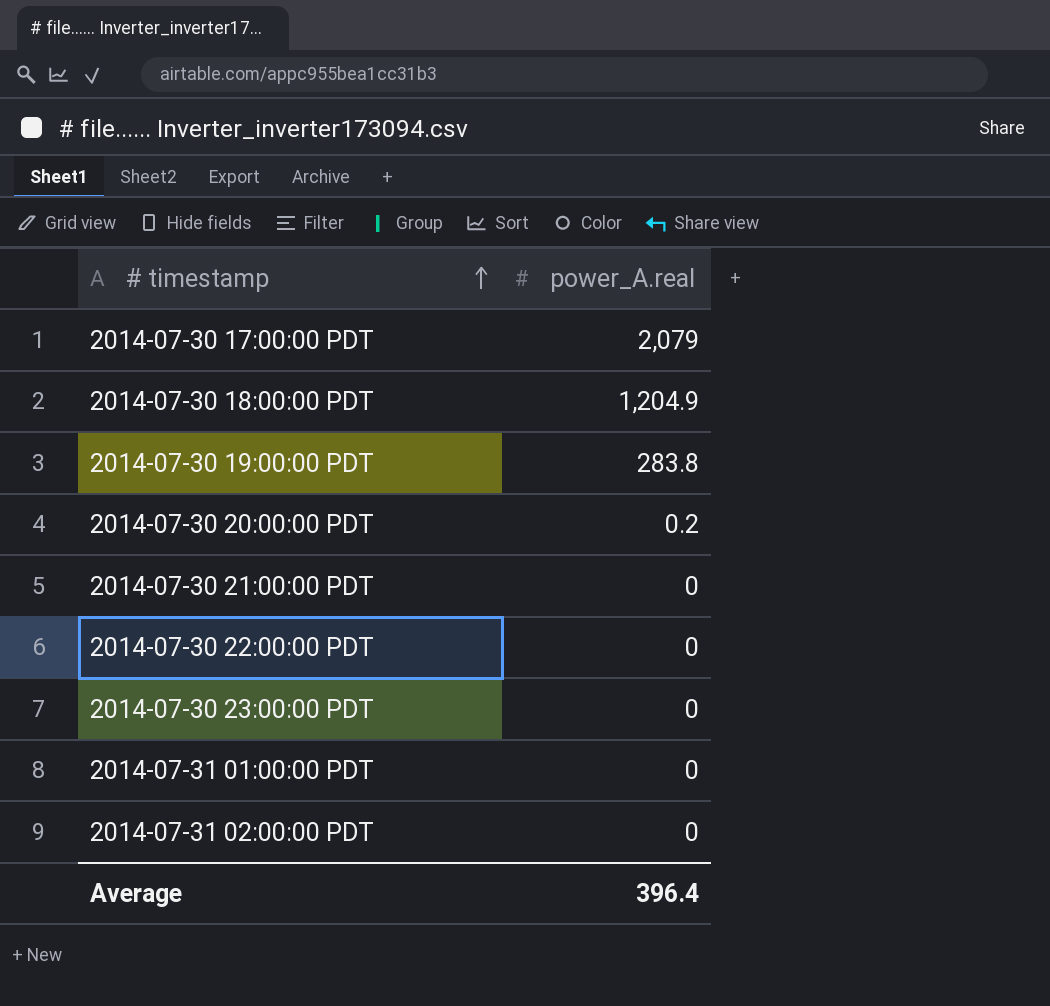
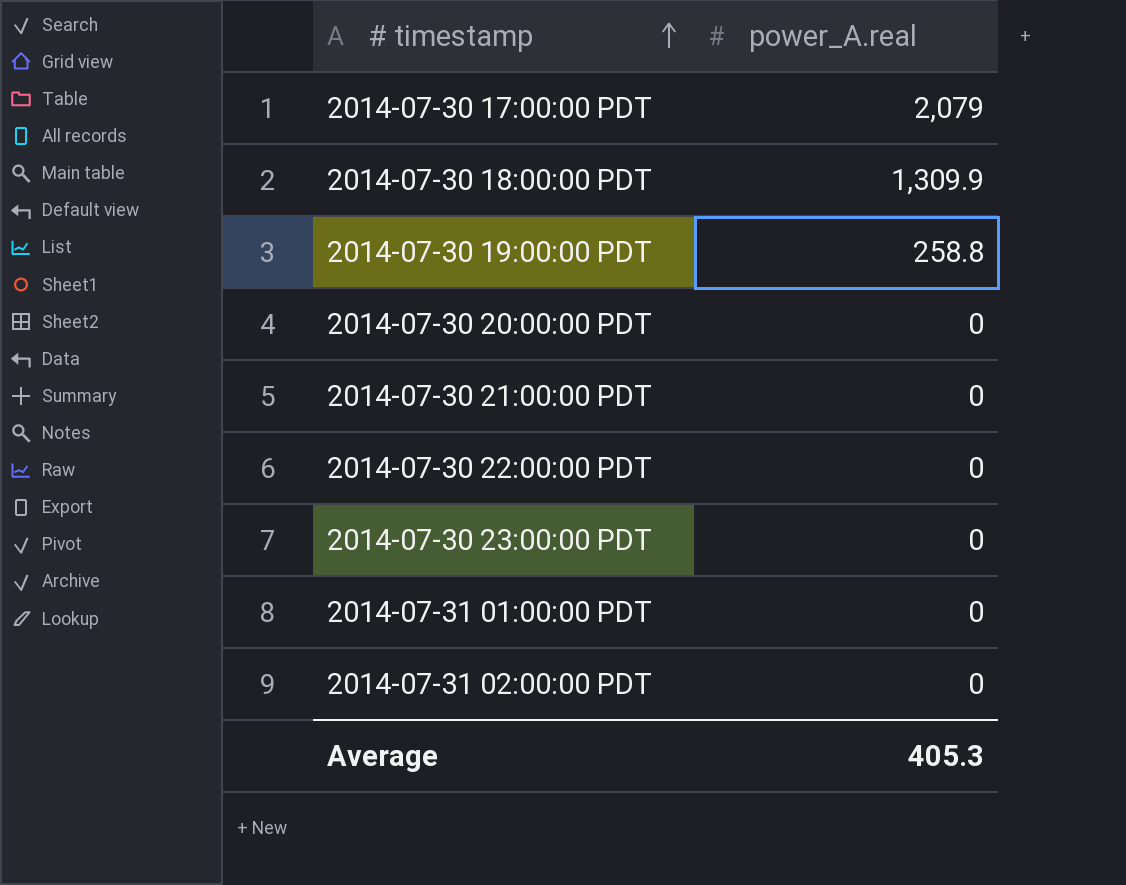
2014-07-30 18:00:00 PDT | power_A.real: 1,204.9 -> 1,309.9
2014-07-30 19:00:00 PDT | power_A.real: 283.8 -> 258.8
2014-07-30 20:00:00 PDT | power_A.real: 0.2 -> 0
Average | power_A.real: 396.4 -> 405.3

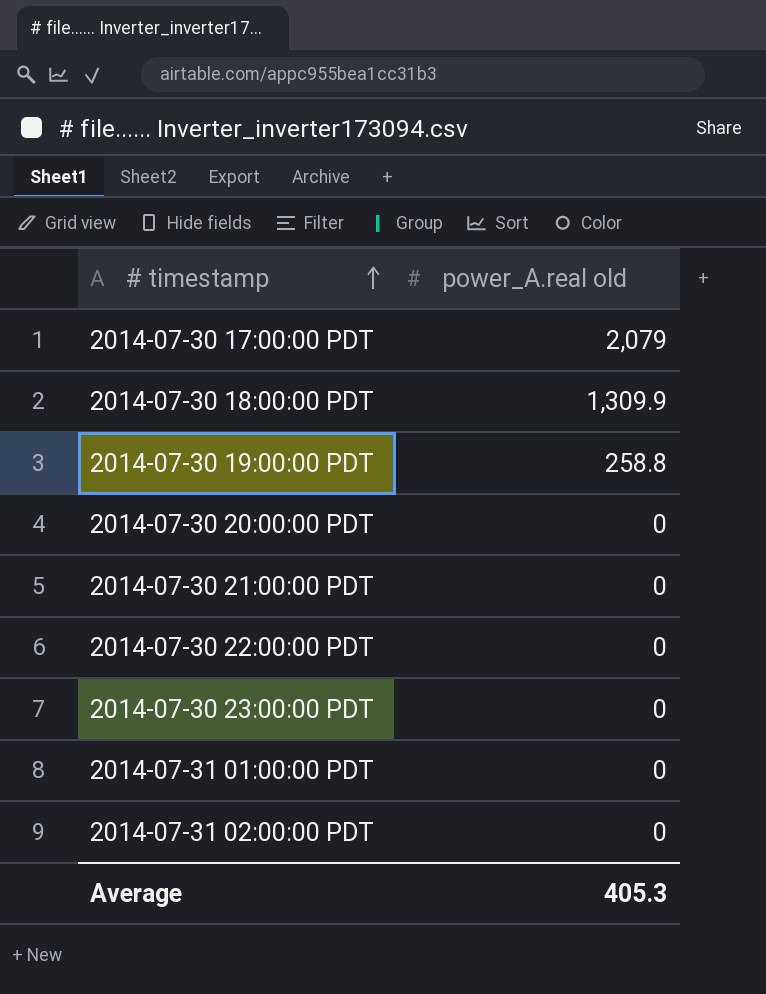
column name: power_A.real -> power_A.real old

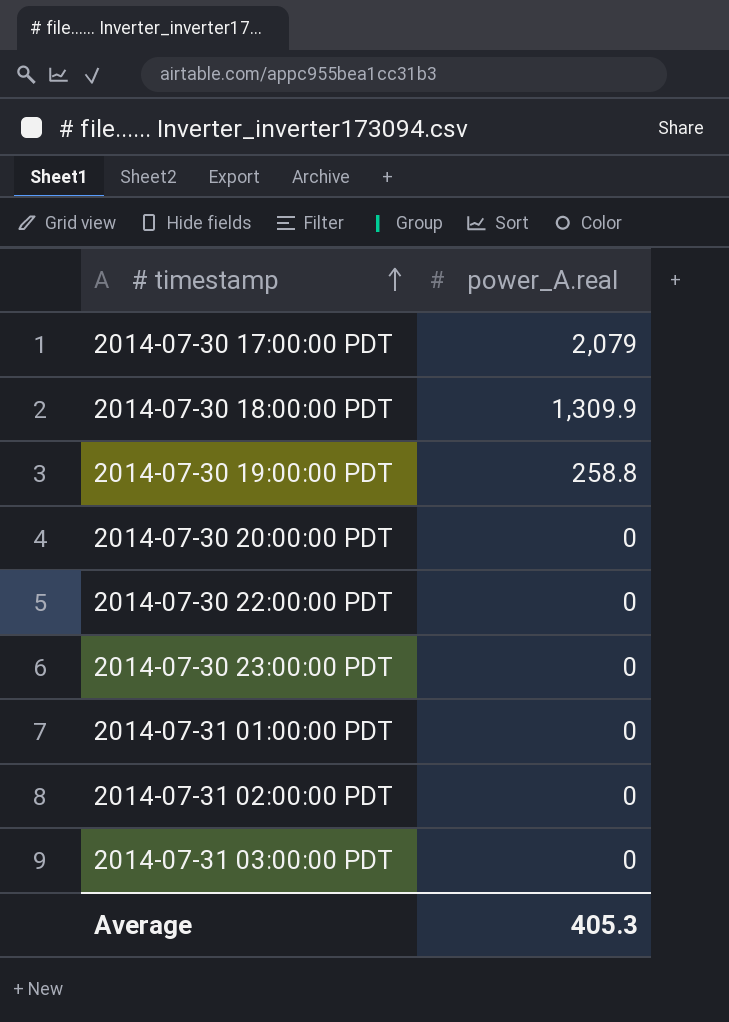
column name: power_A.real old -> power_A.real
row 2014-07-30 21:00:00 PDT: 0 -> none
row 2014-07-31 03:00:00 PDT: none -> 0

